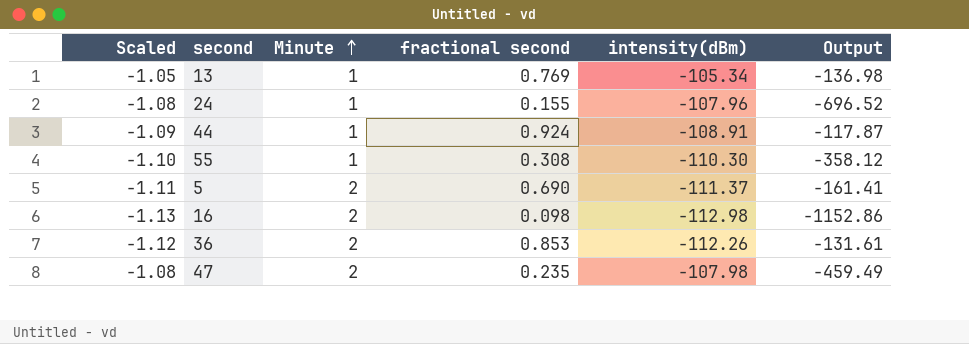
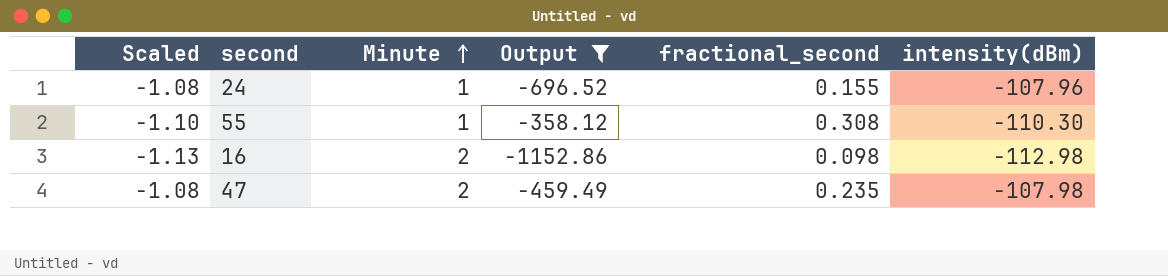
filter: none -> Output <= -358.12
column Output | position: 6 -> 4
column name: fractional second -> fractional_second

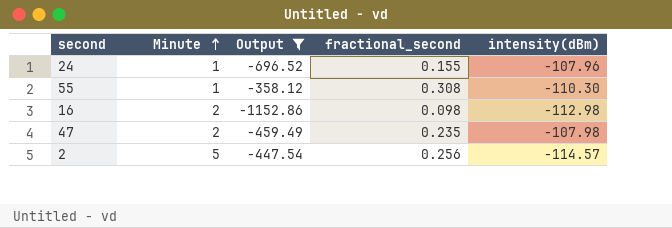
column Scaled | formula: [intensity(dBm)] * 0.01 -> none
row 2: none -> 5 | -447.54 | 0.256 | -114.57

